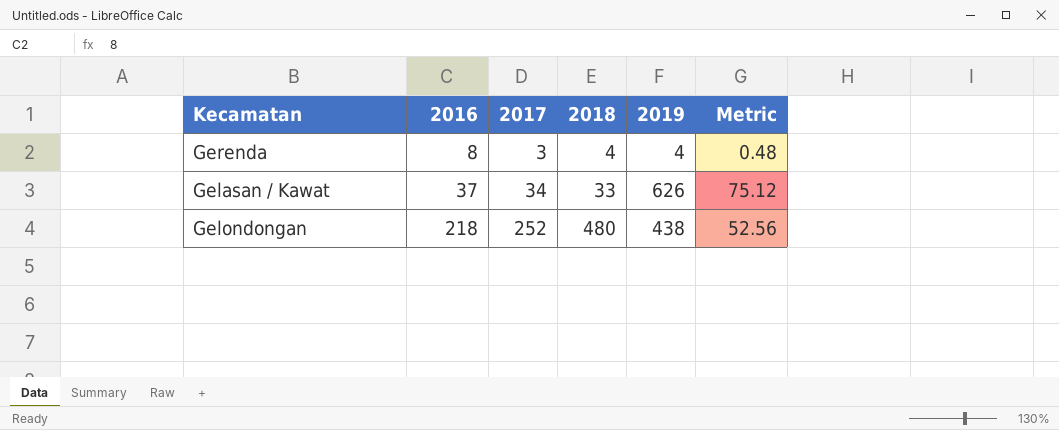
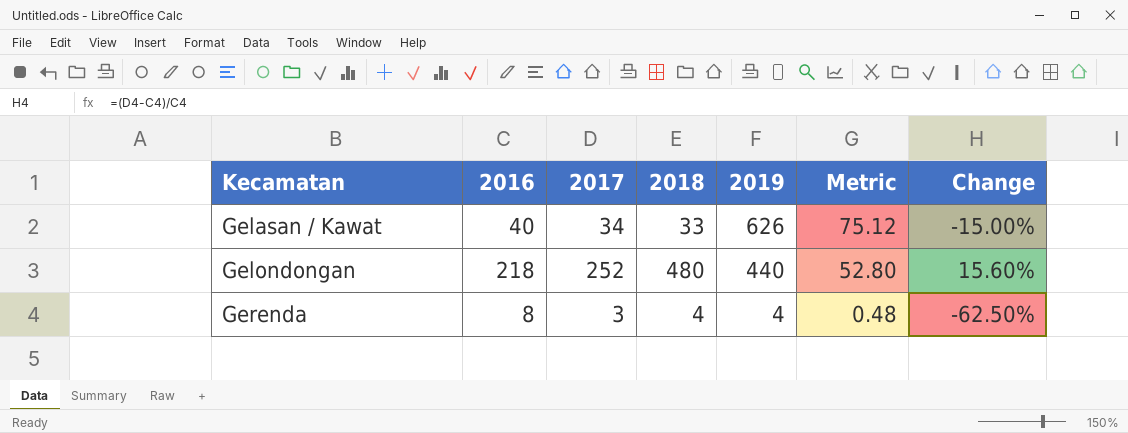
row order: 2016 ascending -> Kecamatan ascending
column Change | formula: none -> ([2017] - [2016]) / [2016]
Gelasan / Kawat | 2016: 37 -> 40
Gelondongan | 2019: 438 -> 440
Gelondongan | Metric: 52.56 -> 52.80

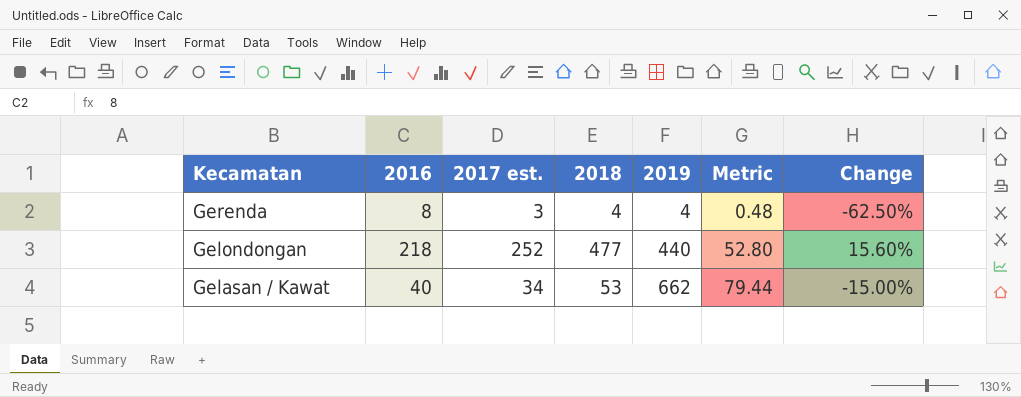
row order: Kecamatan ascending -> Kecamatan descending
column name: 2017 -> 2017 est.
Gelondongan | 2018: 480 -> 477
Gelasan / Kawat | 2018: 33 -> 53
Gelasan / Kawat | 2019: 626 -> 662
Gelasan / Kawat | Metric: 75.12 -> 79.44

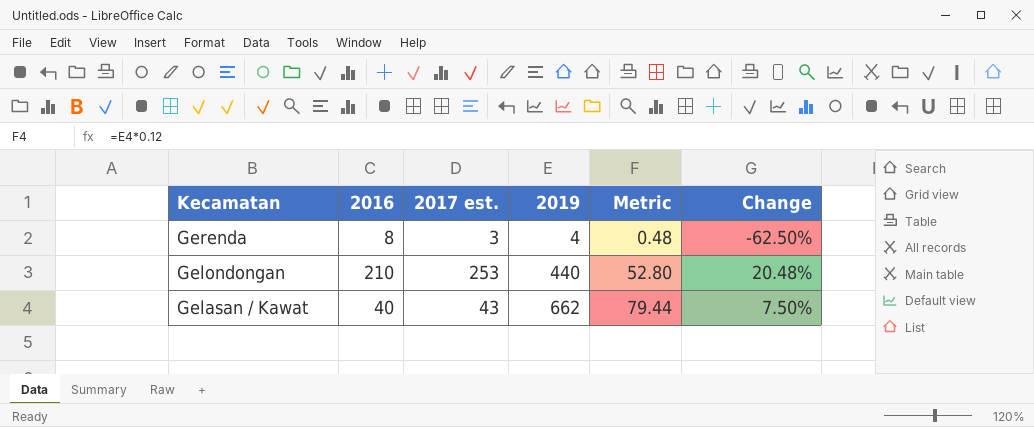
column 2018 | position: 4 -> none
Gelondongan | 2016: 218 -> 210
Gelondongan | 2017 est.: 252 -> 253
Gelondongan | Change: 15.60% -> 20.48%
Gelasan / Kawat | 2017 est.: 34 -> 43
Gelasan / Kawat | Change: -15.00% -> 7.50%

